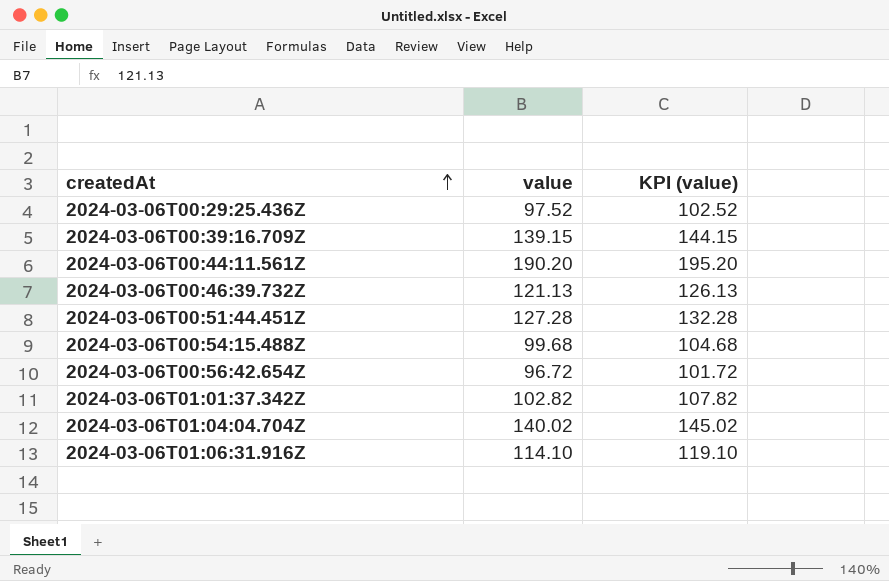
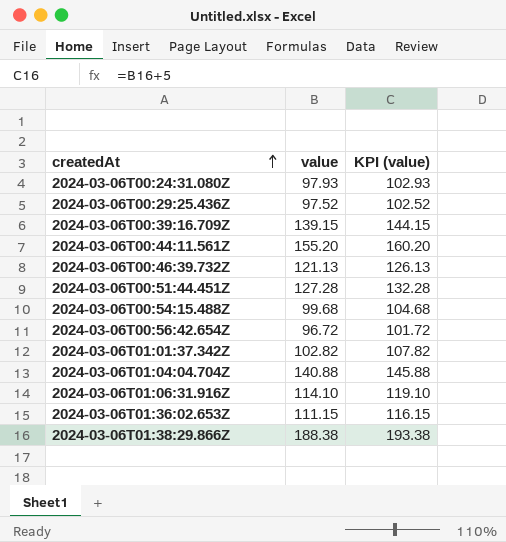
row 2024-03-06T00:24:31.080Z: none -> 97.93 | 102.93
2024-03-06T00:44:11.561Z | value: 190.20 -> 155.20
2024-03-06T00:44:11.561Z | KPI (value): 195.20 -> 160.20
2024-03-06T01:04:04.704Z | value: 140.02 -> 140.88
2024-03-06T01:04:04.704Z | KPI (value): 145.02 -> 145.88
row 2024-03-06T01:36:02.653Z: none -> 111.15 | 116.15
row 2024-03-06T01:38:29.866Z: none -> 188.38 | 193.38

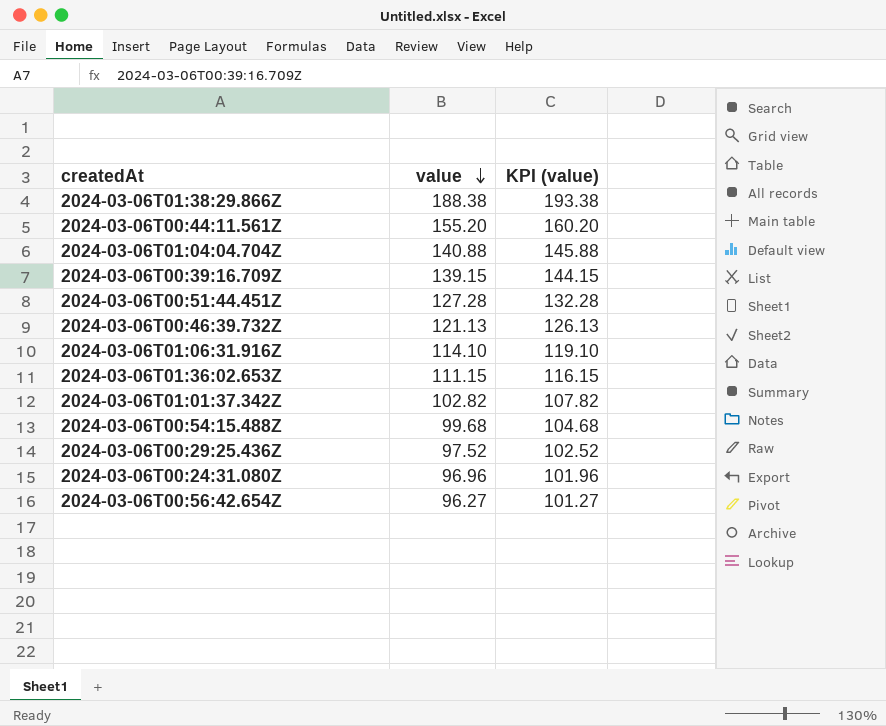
row order: createdAt ascending -> value descending
2024-03-06T00:24:31.080Z | value: 97.93 -> 96.96
2024-03-06T00:24:31.080Z | KPI (value): 102.93 -> 101.96
2024-03-06T00:56:42.654Z | value: 96.72 -> 96.27
2024-03-06T00:56:42.654Z | KPI (value): 101.72 -> 101.27

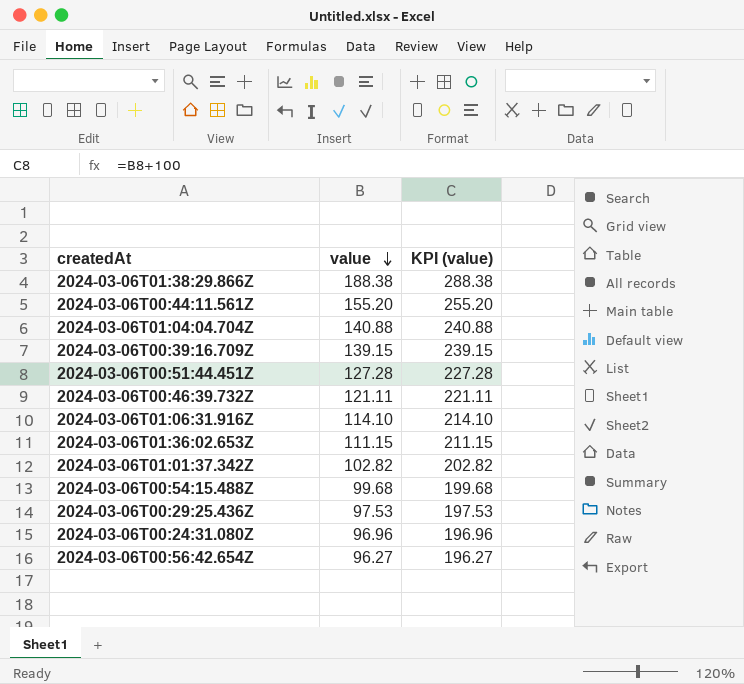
column KPI (value) | formula: [value] + 5 -> [value] + 100
2024-03-06T00:46:39.732Z | value: 121.13 -> 121.11
2024-03-06T00:29:25.436Z | value: 97.52 -> 97.53

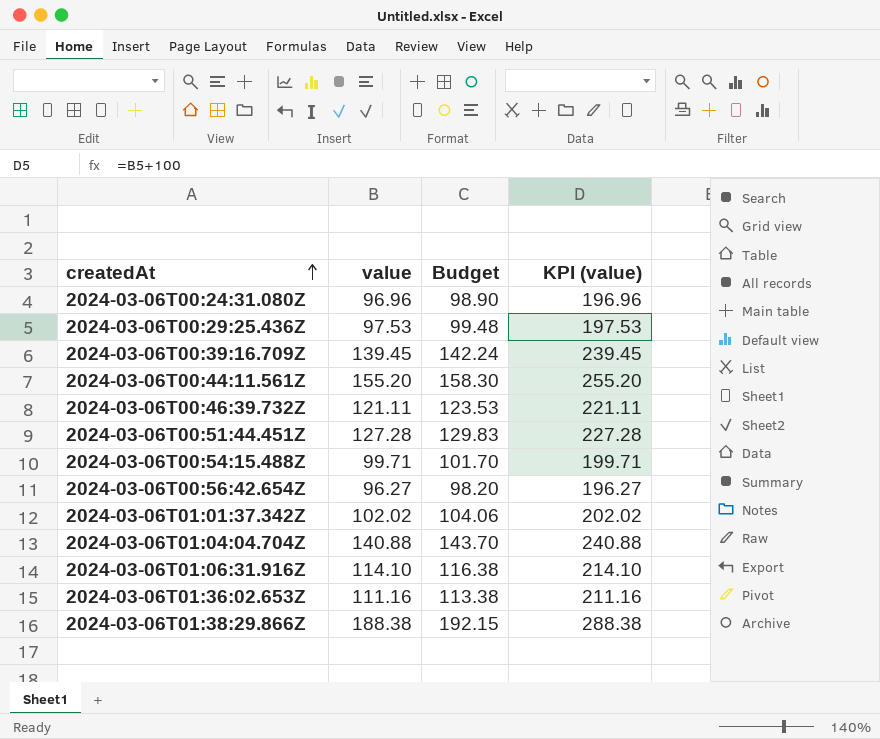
row order: value descending -> createdAt ascending
column Budget | formula: none -> [value] * 1.02
2024-03-06T00:39:16.709Z | value: 139.15 -> 139.45
2024-03-06T00:39:16.709Z | KPI (value): 239.15 -> 239.45
2024-03-06T00:54:15.488Z | value: 99.68 -> 99.71
2024-03-06T00:54:15.488Z | KPI (value): 199.68 -> 199.71
2024-03-06T01:01:37.342Z | value: 102.82 -> 102.02
2024-03-06T01:01:37.342Z | KPI (value): 202.82 -> 202.02
2024-03-06T01:36:02.653Z | value: 111.15 -> 111.16
2024-03-06T01:36:02.653Z | KPI (value): 211.15 -> 211.16

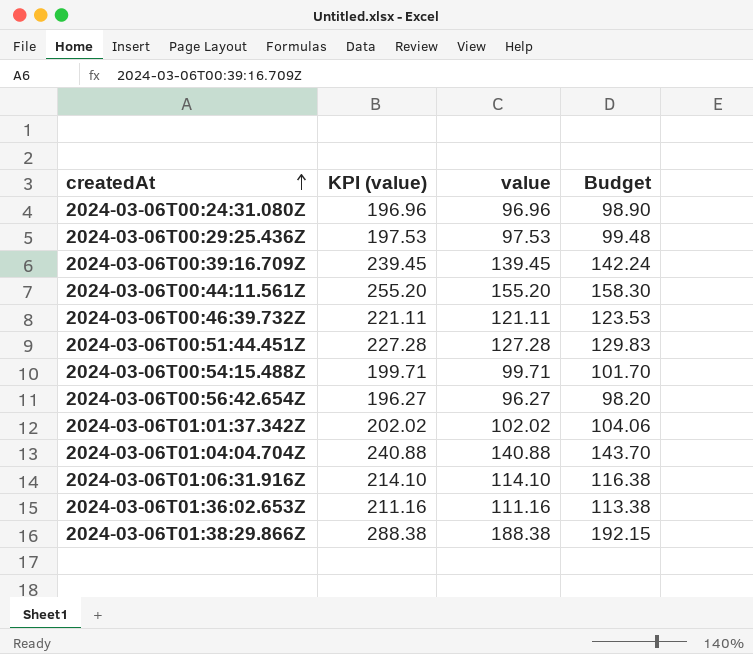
column KPI (value) | position: 4 -> 2

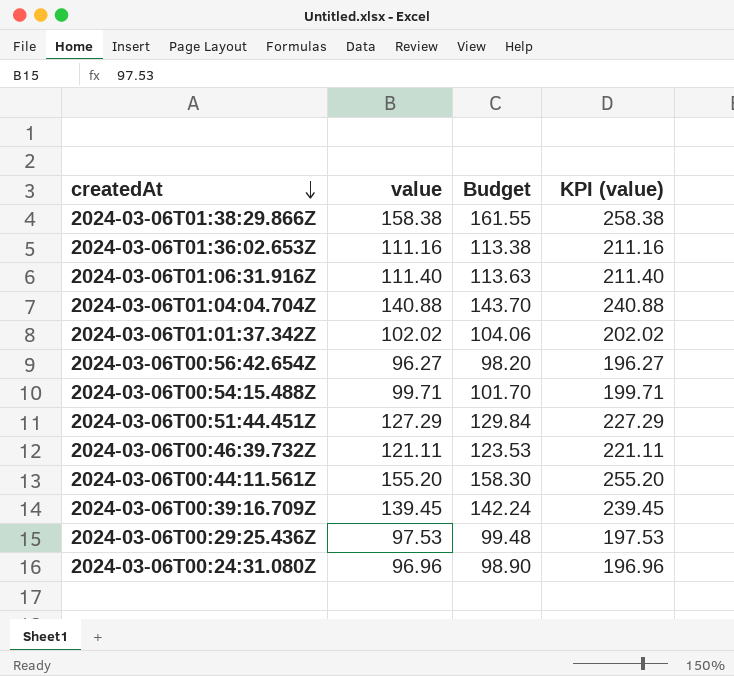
row order: createdAt ascending -> createdAt descending
column KPI (value) | position: 2 -> 4
2024-03-06T01:38:29.866Z | value: 188.38 -> 158.38
2024-03-06T01:38:29.866Z | Budget: 192.15 -> 161.55
2024-03-06T01:38:29.866Z | KPI (value): 288.38 -> 258.38
2024-03-06T01:06:31.916Z | value: 114.10 -> 111.40
2024-03-06T01:06:31.916Z | Budget: 116.38 -> 113.63
2024-03-06T01:06:31.916Z | KPI (value): 214.10 -> 211.40
2024-03-06T00:51:44.451Z | value: 127.28 -> 127.29
2024-03-06T00:51:44.451Z | Budget: 129.83 -> 129.84
2024-03-06T00:51:44.451Z | KPI (value): 227.28 -> 227.29

